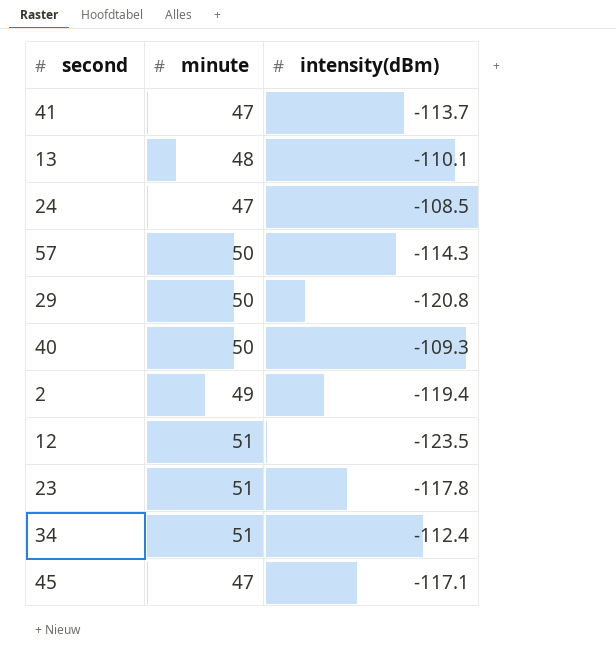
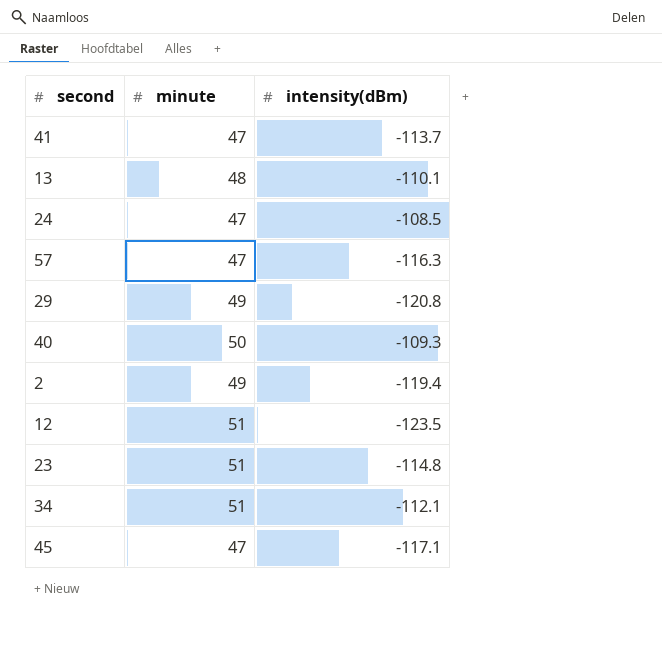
57 | minute: 50 -> 47
57 | intensity(dBm): -114.3 -> -116.3
29 | minute: 50 -> 49
23 | intensity(dBm): -117.8 -> -114.8
34 | intensity(dBm): -112.4 -> -112.1

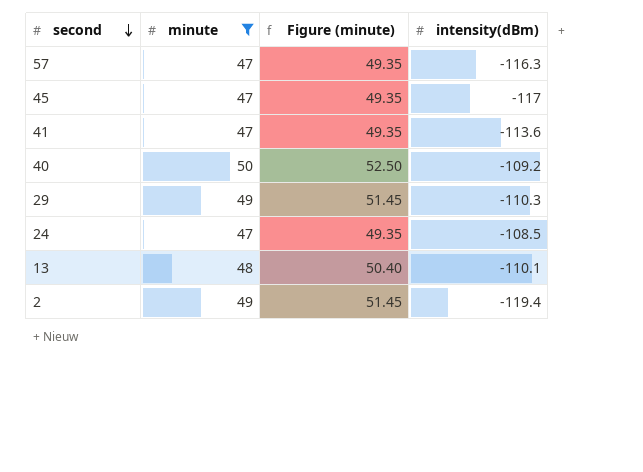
filter: none -> minute != 51
row order: none -> second descending
column Figure (minute) | formula: none -> [minute] * 1.05
45 | intensity(dBm): -117.1 -> -117
41 | intensity(dBm): -113.7 -> -113.6
40 | intensity(dBm): -109.3 -> -109.2
29 | intensity(dBm): -120.8 -> -110.3

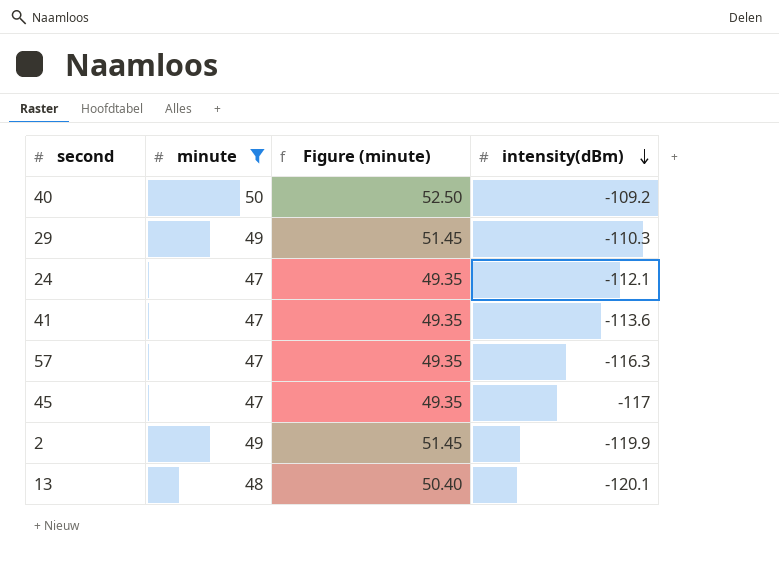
row order: second descending -> intensity(dBm) descending
24 | intensity(dBm): -108.5 -> -112.1
2 | intensity(dBm): -119.4 -> -119.9
13 | intensity(dBm): -110.1 -> -120.1

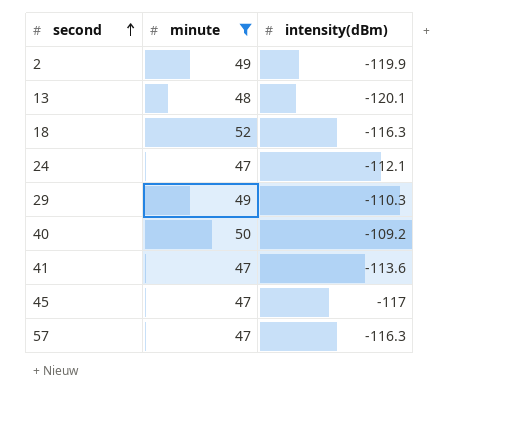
row order: intensity(dBm) descending -> second ascending
column Figure (minute) | formula: [minute] * 1.05 -> none
row 18: none -> 52 | -116.3

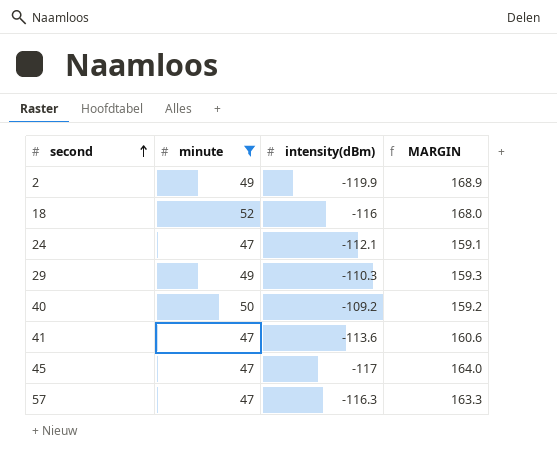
column MARGIN | formula: none -> [minute] - [intensity(dBm)]
row 13: 48 | -120.1 -> none
18 | intensity(dBm): -116.3 -> -116

